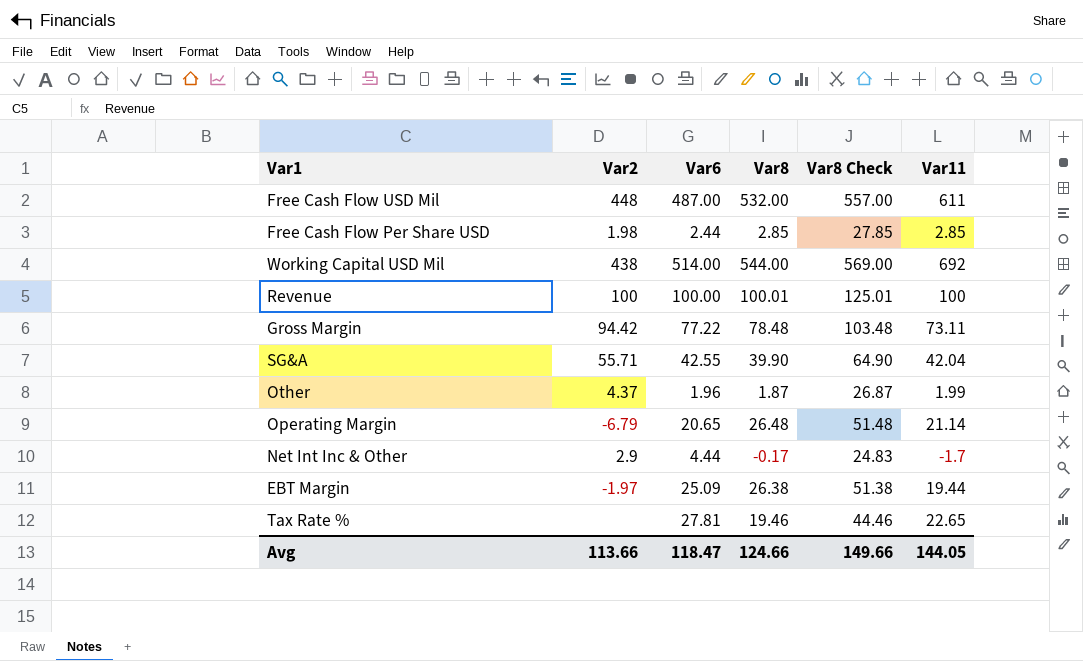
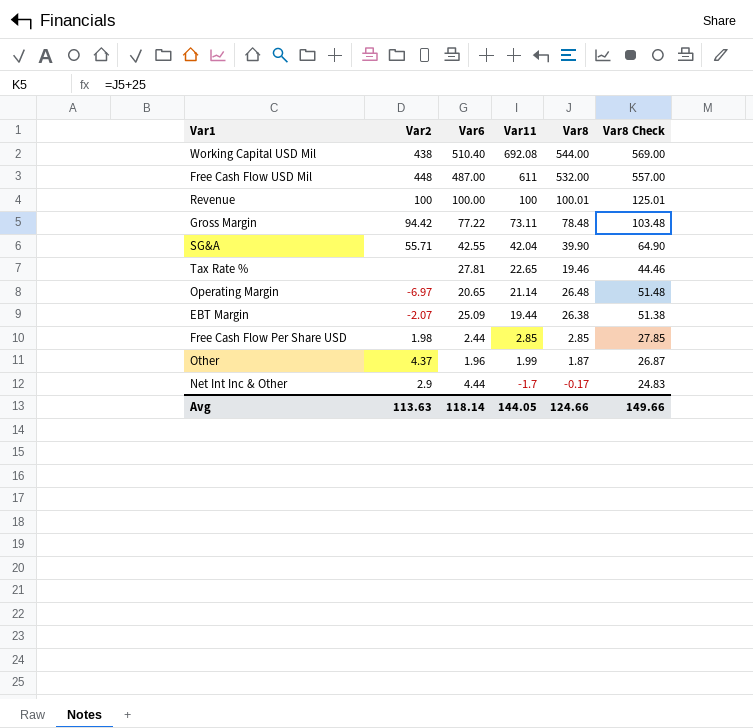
row order: none -> Var11 descending
column Var11 | position: 6 -> 4
Working Capital USD Mil | Var6: 514.00 -> 510.40
Working Capital USD Mil | Var11: 692 -> 692.08
Operating Margin | Var2: -6.79 -> -6.97
EBT Margin | Var2: -1.97 -> -2.07
Avg | Var2: 113.66 -> 113.63
Avg | Var6: 118.47 -> 118.14

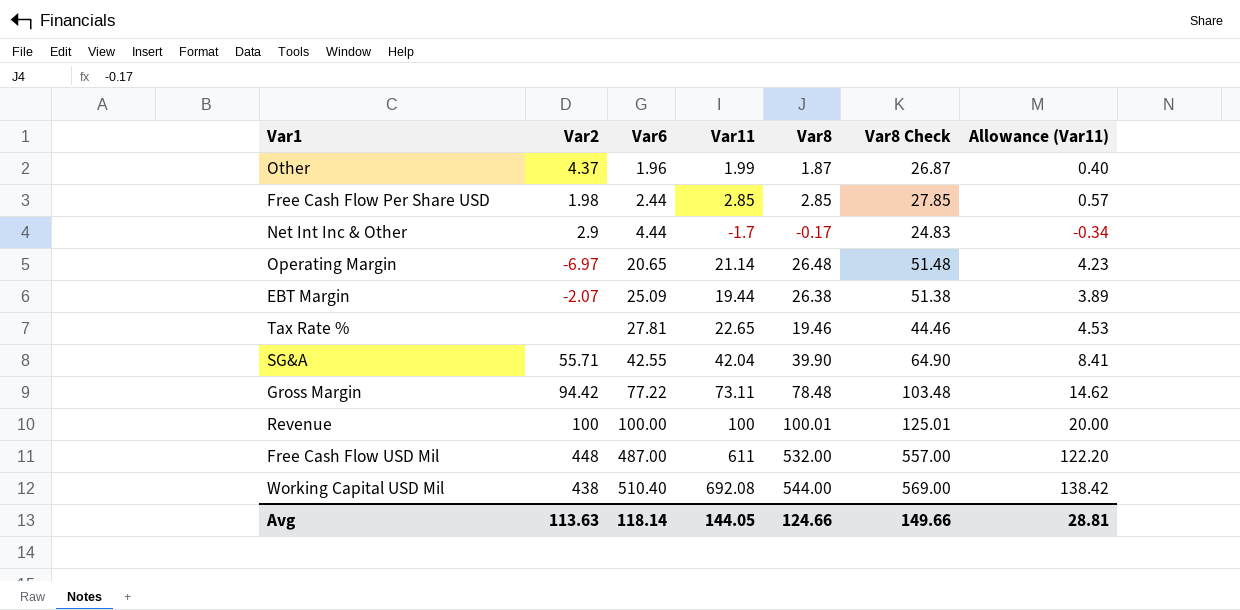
row order: Var11 descending -> Var6 ascending
column Allowance (Var11) | formula: none -> [Var11] * 0.2

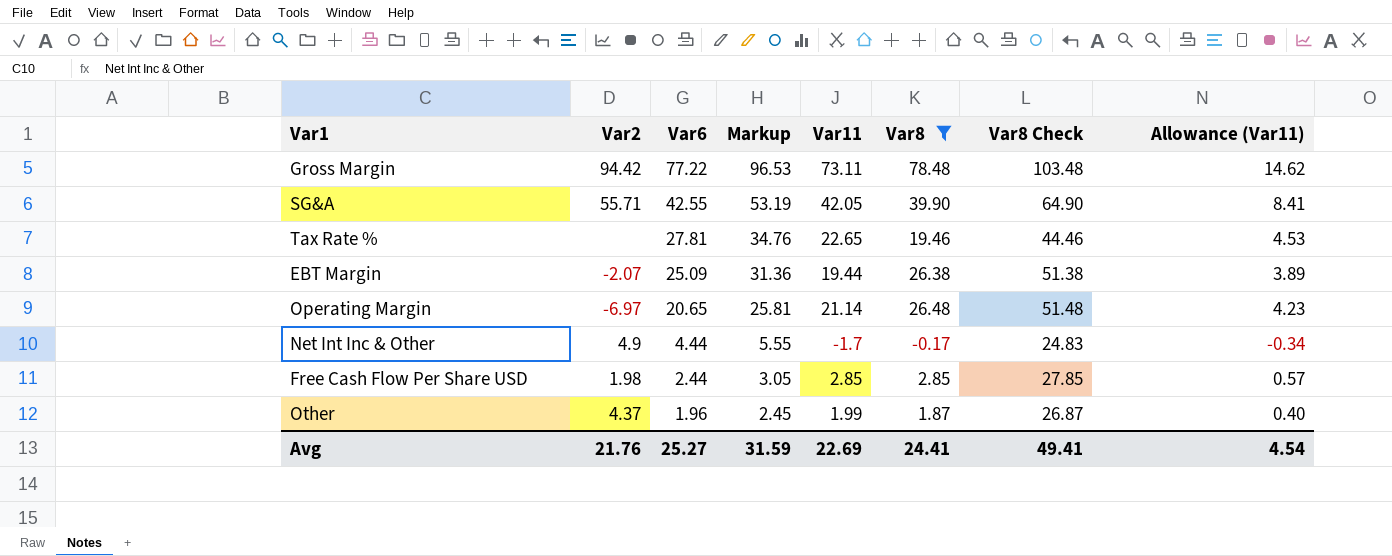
filter: none -> Var8 <= 78.48
row order: Var6 ascending -> Var6 descending
column Markup | formula: none -> [Var6] * 1.25
SG&A | Var11: 42.04 -> 42.05
Net Int Inc & Other | Var2: 2.9 -> 4.9
Avg | Var2: 113.63 -> 21.76
Avg | Var6: 118.14 -> 25.27
Avg | Var11: 144.05 -> 22.69
Avg | Var8: 124.66 -> 24.41
Avg | Var8 Check: 149.66 -> 49.41
Avg | Allowance (Var11): 28.81 -> 4.54

